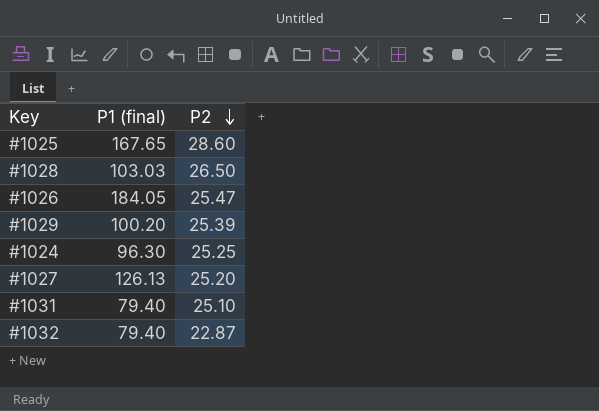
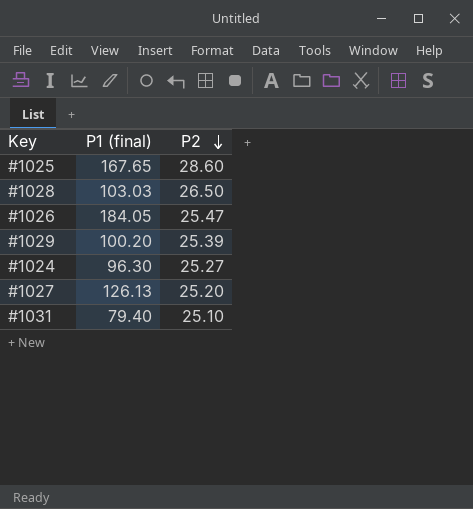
row #1032: 79.40 | 22.87 -> none
#1024 | P2: 25.25 -> 25.27

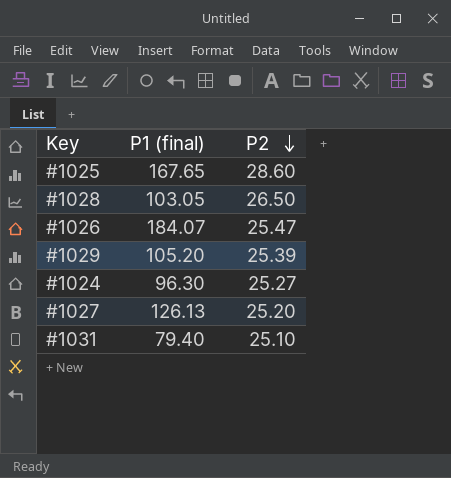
#1028 | P1 (final): 103.03 -> 103.05
#1026 | P1 (final): 184.05 -> 184.07
#1029 | P1 (final): 100.20 -> 105.20

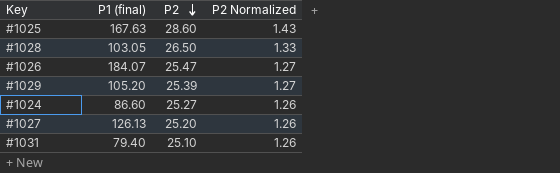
column P2 Normalized | formula: none -> [P2] * 0.05
#1025 | P1 (final): 167.65 -> 167.63
#1024 | P1 (final): 96.30 -> 86.60

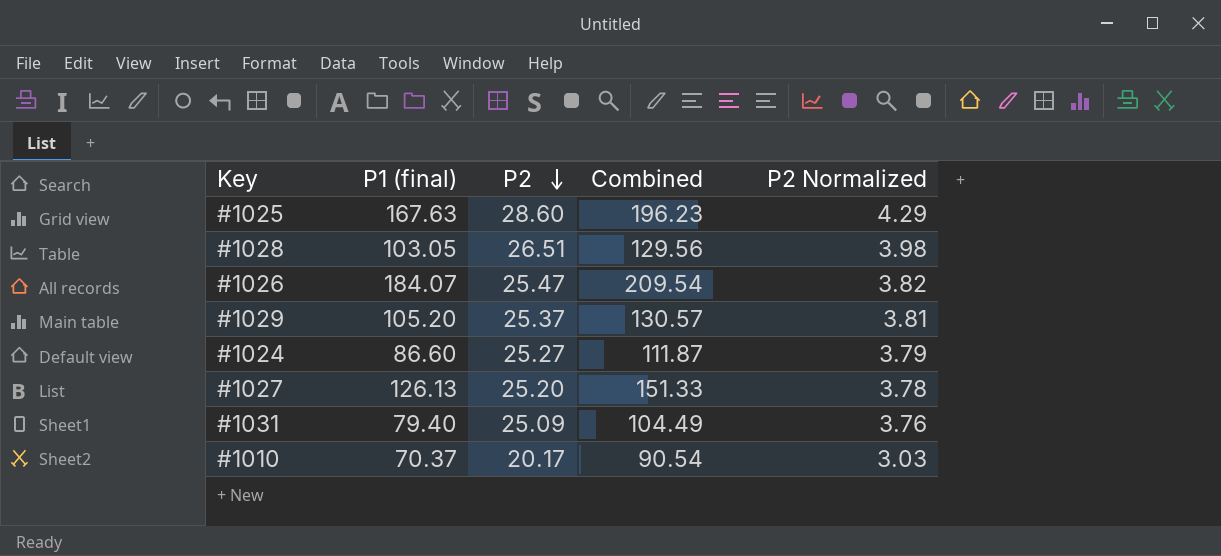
column Combined | formula: none -> [P1 (final)] + [P2]
column P2 Normalized | formula: [P2] * 0.05 -> [P2] * 0.15
#1028 | P2: 26.50 -> 26.51
#1029 | P2: 25.39 -> 25.37
#1031 | P2: 25.10 -> 25.09
row #1010: none -> 70.37 | 20.17 | 90.54 | 3.03

